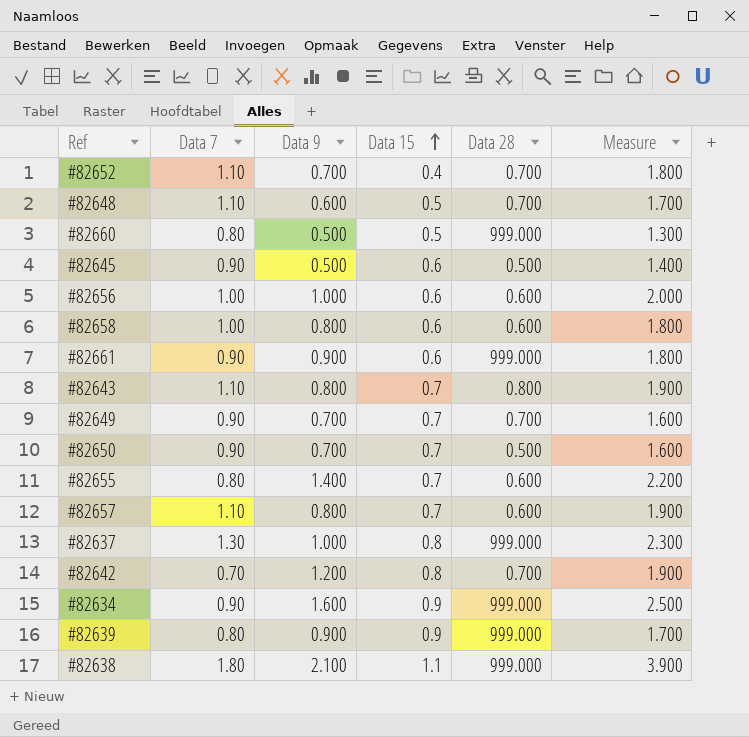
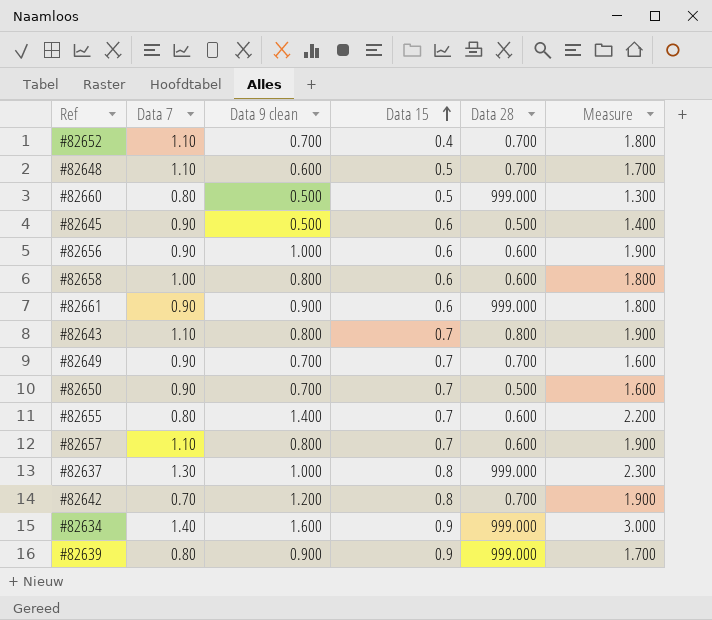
column name: Data 9 -> Data 9 clean
row #82638: 1.80 | 2.100 | 1.1 | 999.000 | 3.900 -> none
#82656 | Data 7: 1.00 -> 0.90
#82656 | Measure: 2.000 -> 1.900
#82634 | Data 7: 0.90 -> 1.40
#82634 | Measure: 2.500 -> 3.000

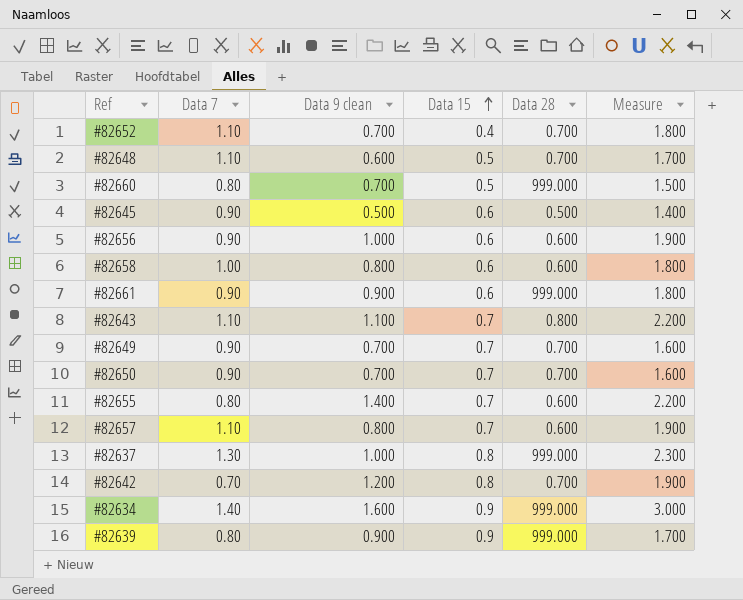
#82660 | Data 9 clean: 0.500 -> 0.700
#82660 | Measure: 1.300 -> 1.500
#82643 | Data 9 clean: 0.800 -> 1.100
#82643 | Measure: 1.900 -> 2.200
#82650 | Data 28: 0.500 -> 0.700

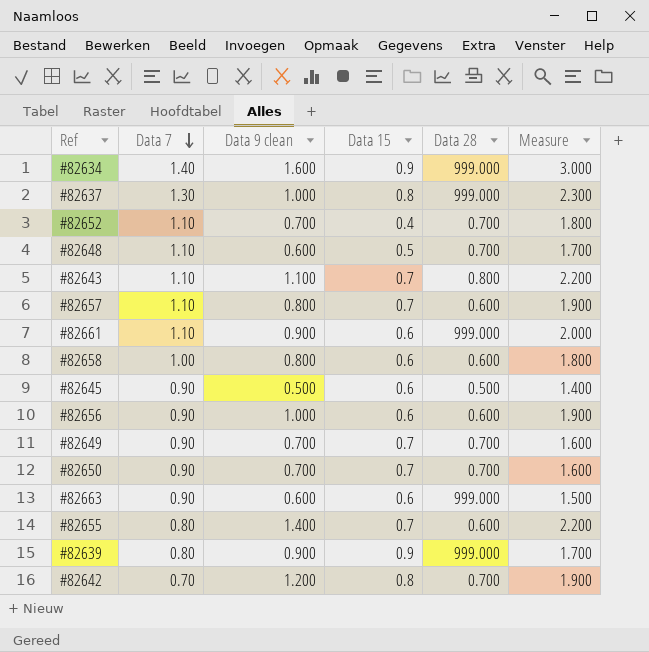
row order: Data 15 ascending -> Data 7 descending
row #82660: 0.80 | 0.700 | 0.5 | 999.000 | 1.500 -> none
#82661 | Data 7: 0.90 -> 1.10
#82661 | Measure: 1.800 -> 2.000
row #82663: none -> 0.90 | 0.600 | 0.6 | 999.000 | 1.500

